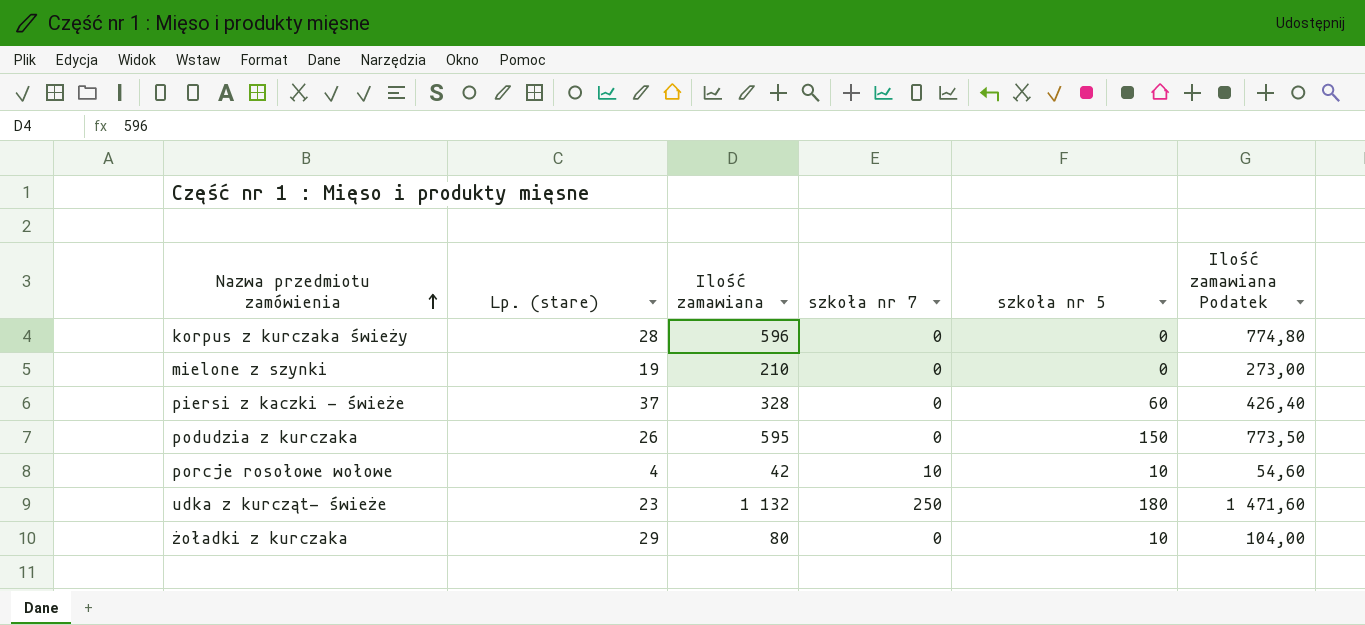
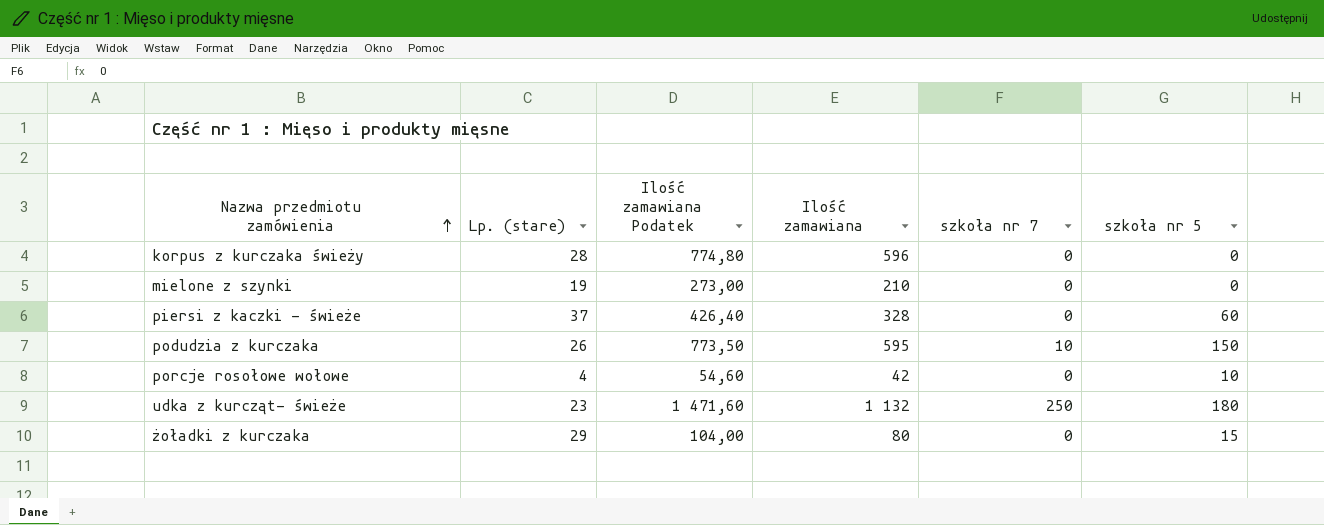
column Ilość zamawiana Podatek | position: 6 -> 3
podudzia z kurczaka | szkoła nr 7: 0 -> 10
porcje rosołowe wołowe | szkoła nr 7: 10 -> 0
żoładki z kurczaka | szkoła nr 5: 10 -> 15

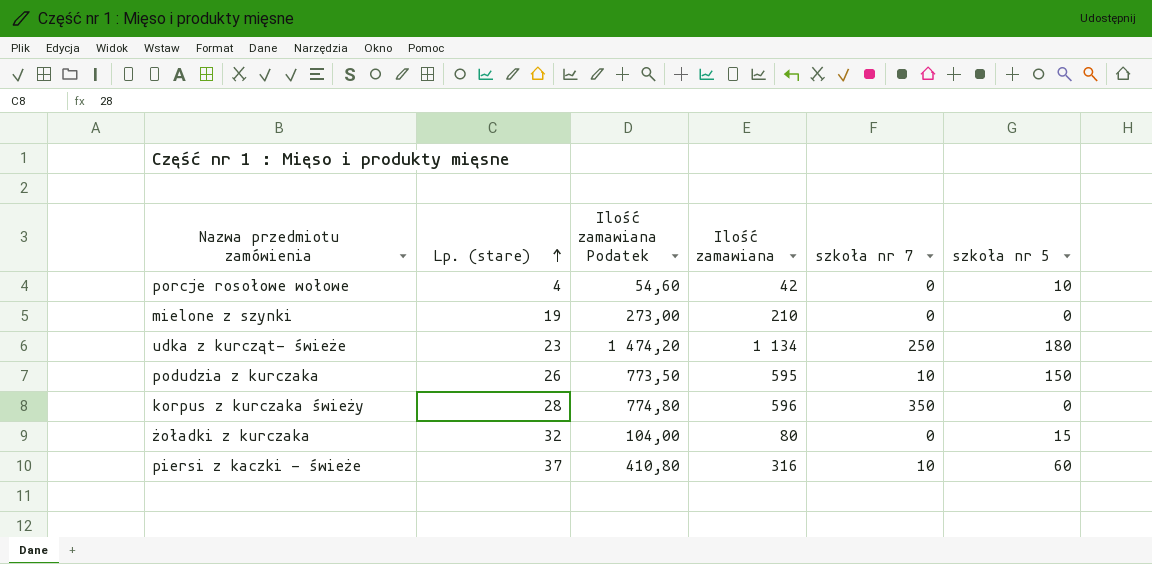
row order: Nazwa przedmiotu zamówienia ascending -> Lp. (stare) ascending
udka z kurcząt- świeże | Ilość zamawiana Podatek: 1 471,60 -> 1 474,20
udka z kurcząt- świeże | Ilość zamawiana: 1 132 -> 1 134
korpus z kurczaka świeży | szkoła nr 7: 0 -> 350
żoładki z kurczaka | Lp. (stare): 29 -> 32
piersi z kaczki - świeże | Ilość zamawiana Podatek: 426,40 -> 410,80
piersi z kaczki - świeże | Ilość zamawiana: 328 -> 316
piersi z kaczki - świeże | szkoła nr 7: 0 -> 10

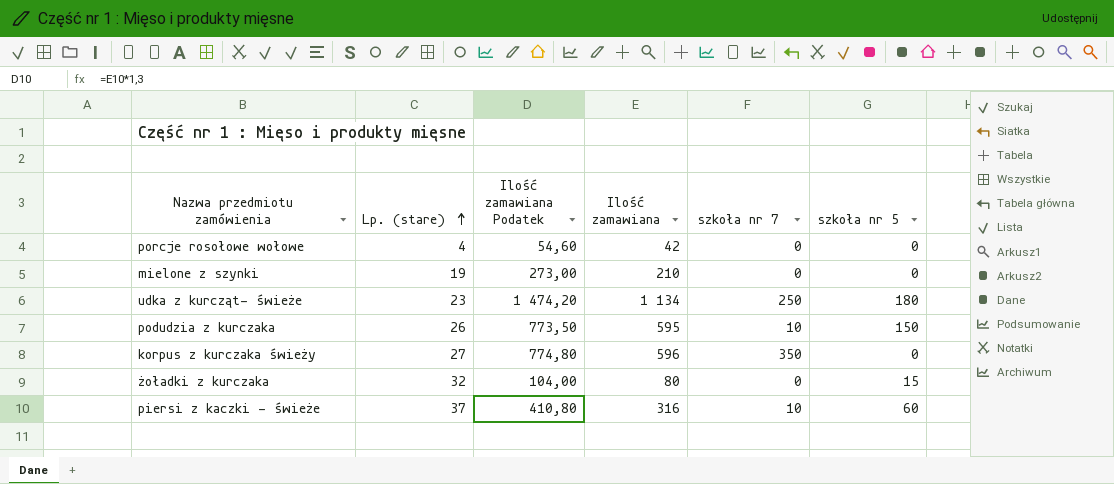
porcje rosołowe wołowe | szkoła nr 5: 10 -> 0
korpus z kurczaka świeży | Lp. (stare): 28 -> 27

